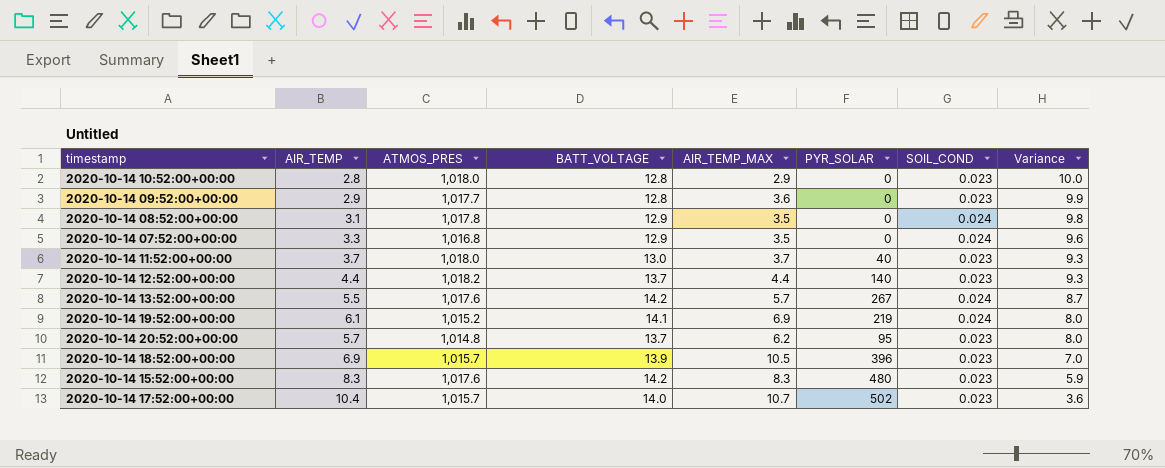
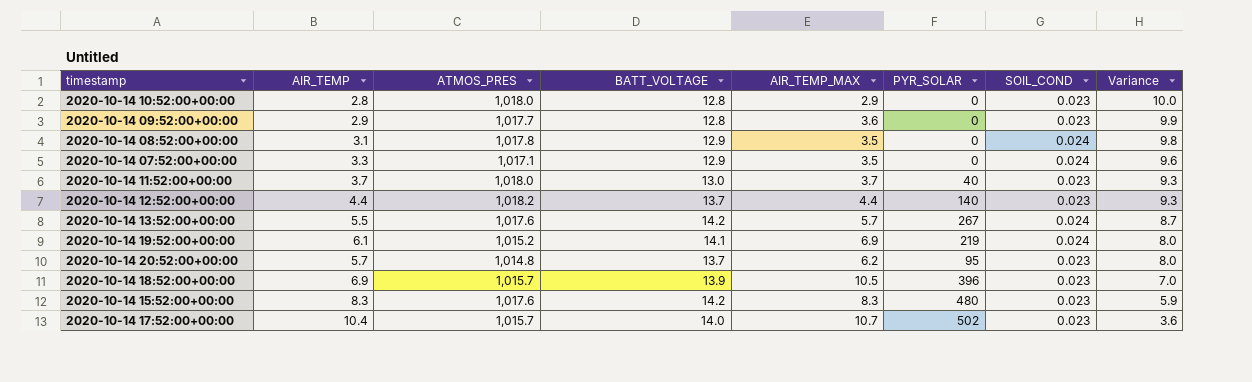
2020-10-14 07:52:00+00:00 | ATMOS_PRES: 1,016.8 -> 1,017.1

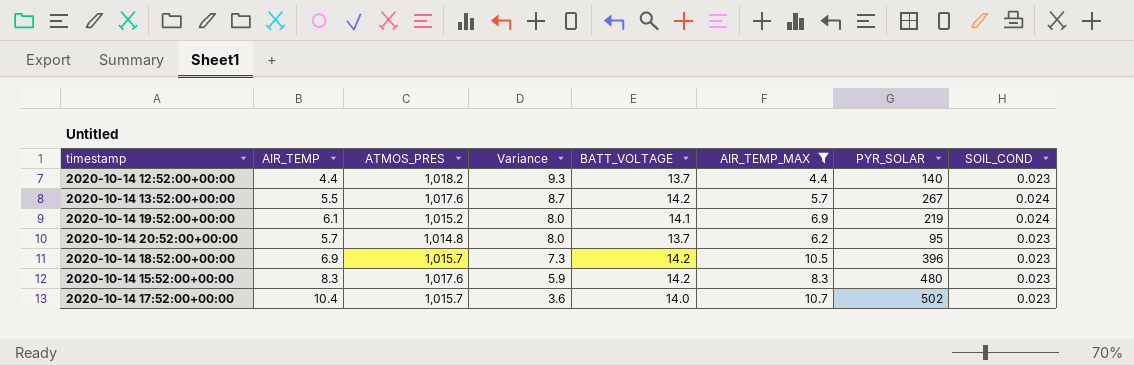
filter: none -> AIR_TEMP_MAX >= 4.4
column Variance | position: 8 -> 4
2020-10-14 18:52:00+00:00 | Variance: 7.0 -> 7.3
2020-10-14 18:52:00+00:00 | BATT_VOLTAGE: 13.9 -> 14.2

